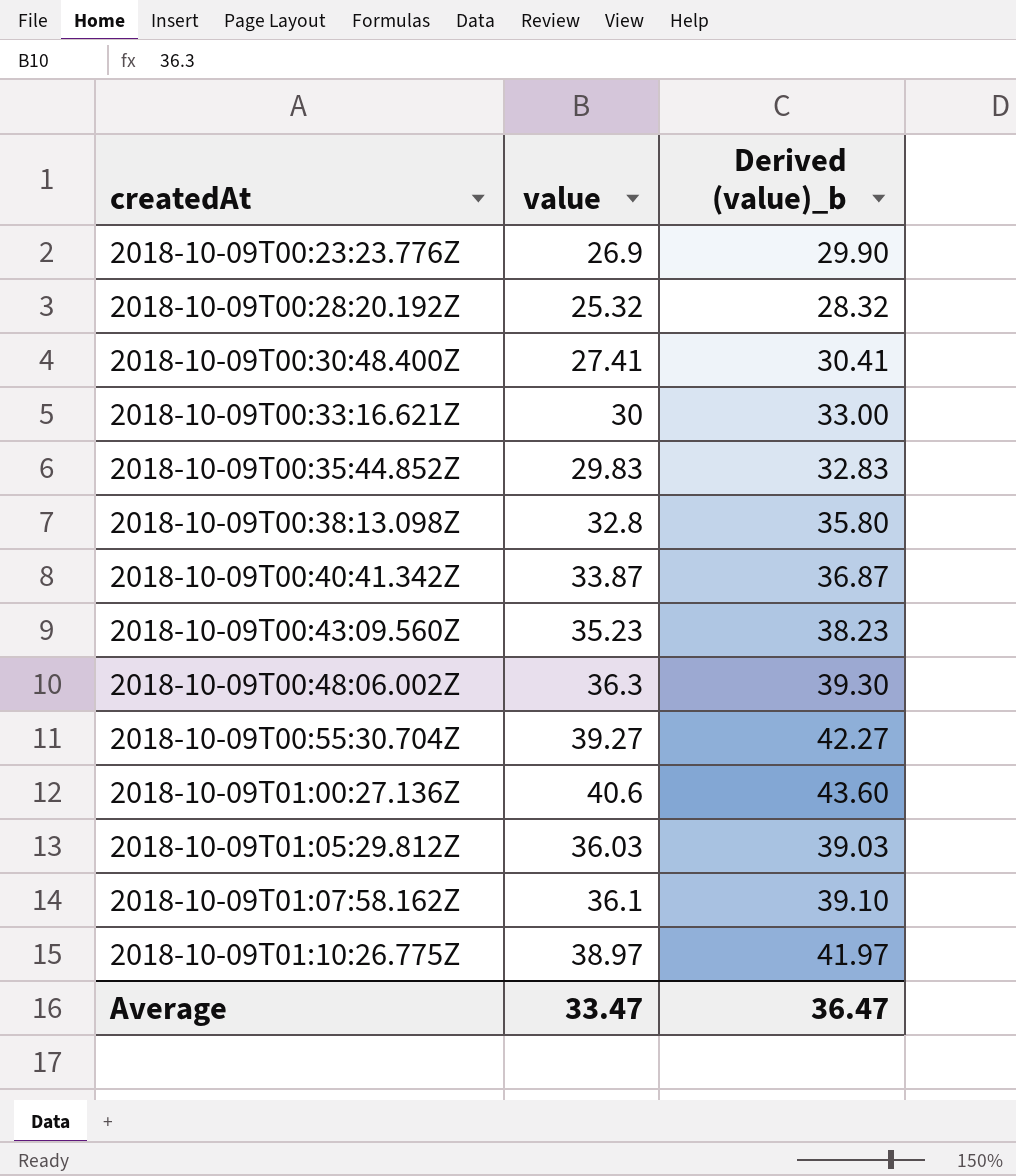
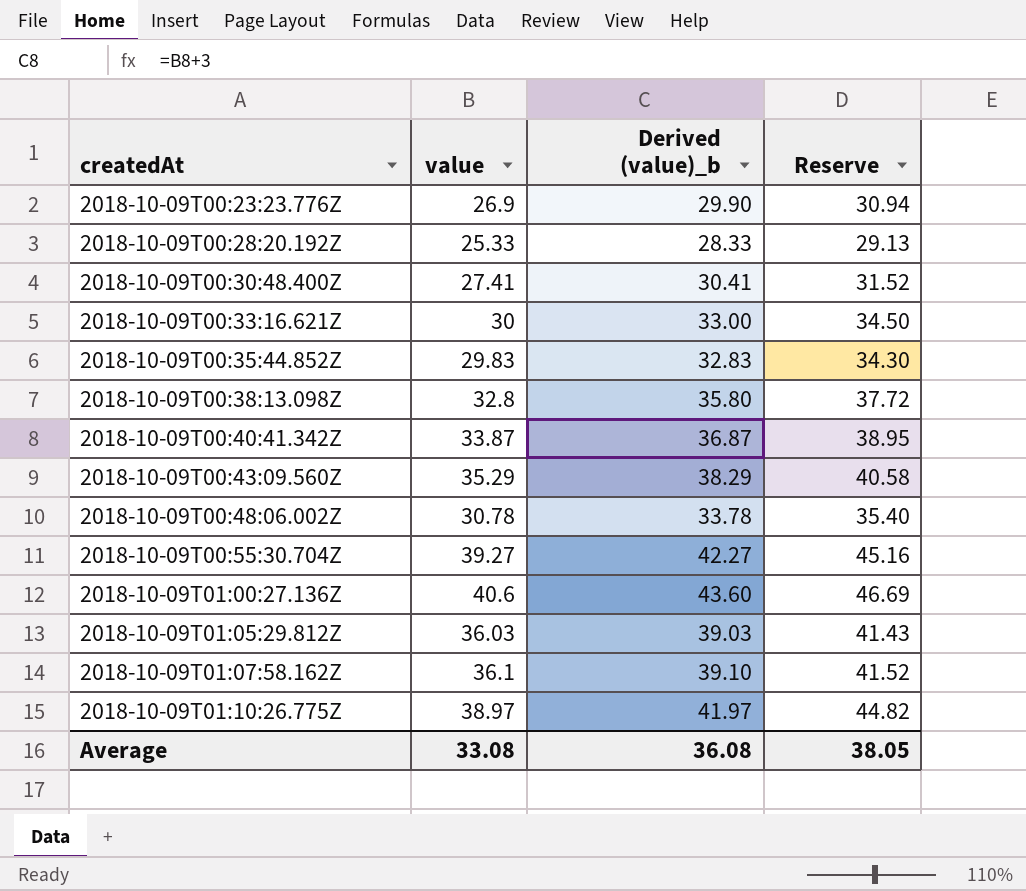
column Reserve | formula: none -> [value] * 1.15
2018-10-09T00:28:20.192Z | value: 25.32 -> 25.33
2018-10-09T00:28:20.192Z | Derived (value)_b: 28.32 -> 28.33
2018-10-09T00:43:09.560Z | value: 35.23 -> 35.29
2018-10-09T00:43:09.560Z | Derived (value)_b: 38.23 -> 38.29
2018-10-09T00:48:06.002Z | value: 36.3 -> 30.78
2018-10-09T00:48:06.002Z | Derived (value)_b: 39.30 -> 33.78
Average | value: 33.47 -> 33.08
Average | Derived (value)_b: 36.47 -> 36.08

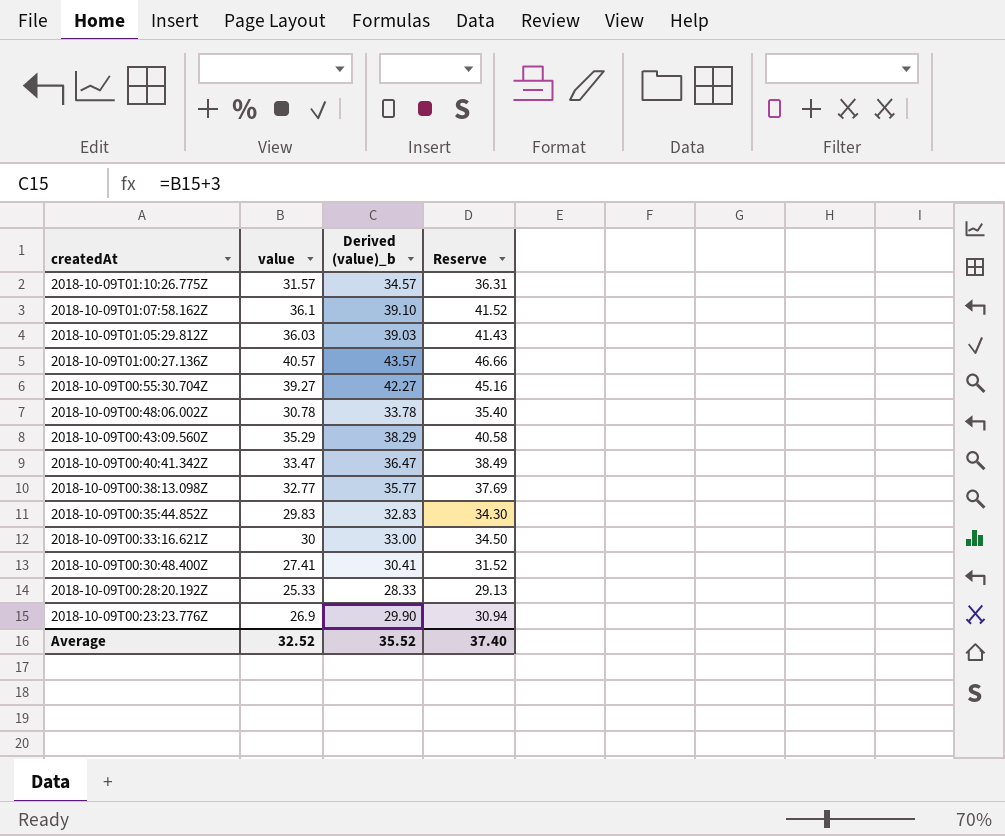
row order: createdAt ascending -> createdAt descending
2018-10-09T01:10:26.775Z | value: 38.97 -> 31.57
2018-10-09T01:10:26.775Z | Derived (value)_b: 41.97 -> 34.57
2018-10-09T01:10:26.775Z | Reserve: 44.82 -> 36.31
2018-10-09T01:00:27.136Z | value: 40.6 -> 40.57
2018-10-09T01:00:27.136Z | Derived (value)_b: 43.60 -> 43.57
2018-10-09T01:00:27.136Z | Reserve: 46.69 -> 46.66
2018-10-09T00:40:41.342Z | value: 33.87 -> 33.47
2018-10-09T00:40:41.342Z | Derived (value)_b: 36.87 -> 36.47
2018-10-09T00:40:41.342Z | Reserve: 38.95 -> 38.49
2018-10-09T00:38:13.098Z | value: 32.8 -> 32.77
2018-10-09T00:38:13.098Z | Derived (value)_b: 35.80 -> 35.77
2018-10-09T00:38:13.098Z | Reserve: 37.72 -> 37.69
Average | value: 33.08 -> 32.52
Average | Derived (value)_b: 36.08 -> 35.52
Average | Reserve: 38.05 -> 37.40

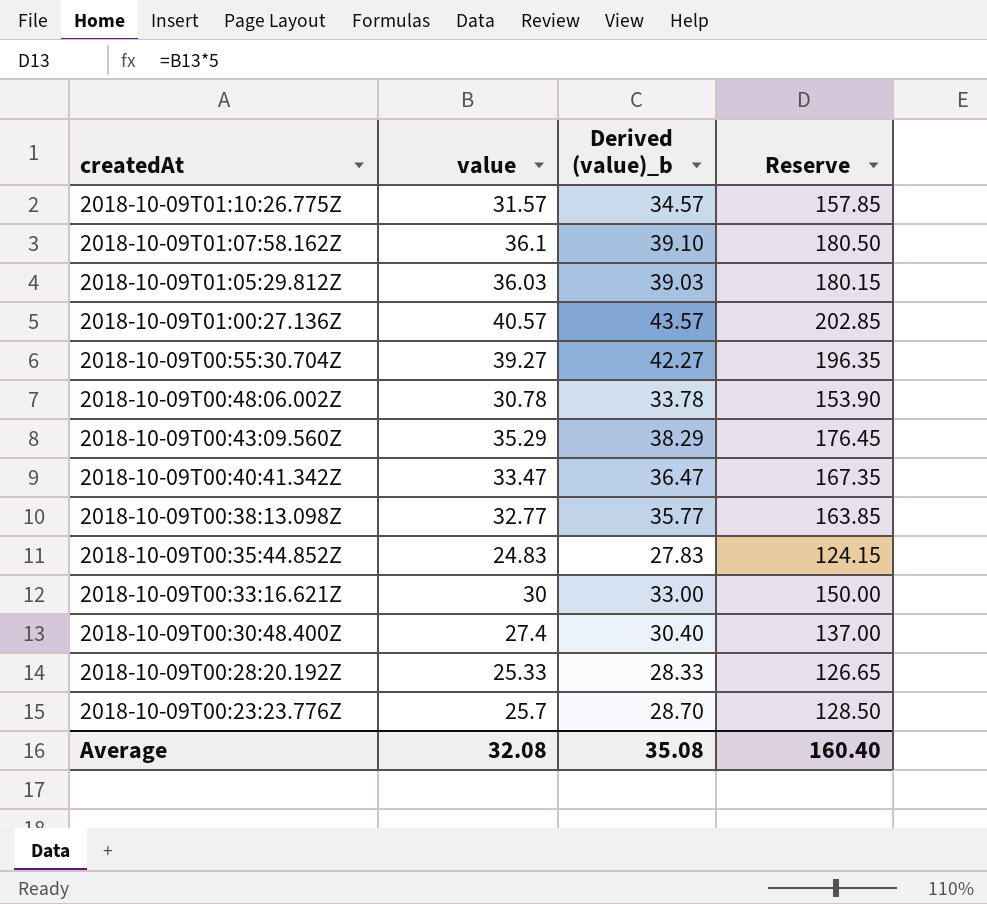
column Reserve | formula: [value] * 1.15 -> [value] * 5
2018-10-09T00:35:44.852Z | value: 29.83 -> 24.83
2018-10-09T00:35:44.852Z | Derived (value)_b: 32.83 -> 27.83
2018-10-09T00:30:48.400Z | value: 27.41 -> 27.4
2018-10-09T00:30:48.400Z | Derived (value)_b: 30.41 -> 30.40
2018-10-09T00:23:23.776Z | value: 26.9 -> 25.7
2018-10-09T00:23:23.776Z | Derived (value)_b: 29.90 -> 28.70
Average | value: 32.52 -> 32.08
Average | Derived (value)_b: 35.52 -> 35.08
Average | Reserve: 37.40 -> 160.40

